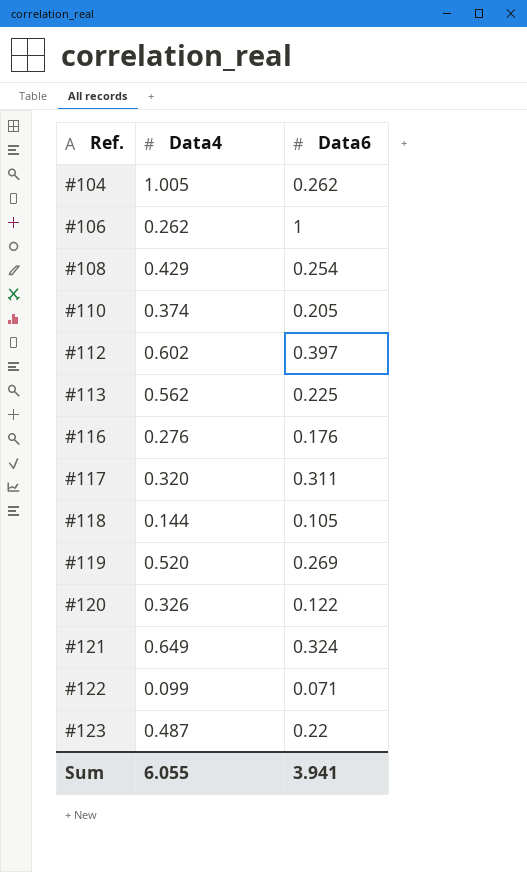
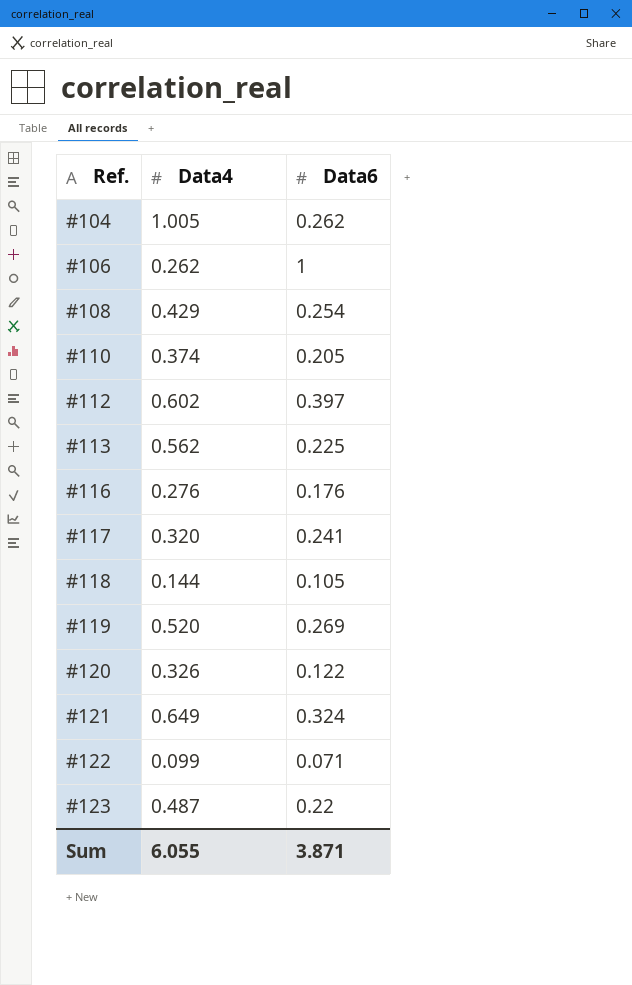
#117 | Data6: 0.311 -> 0.241
Sum | Data6: 3.941 -> 3.871

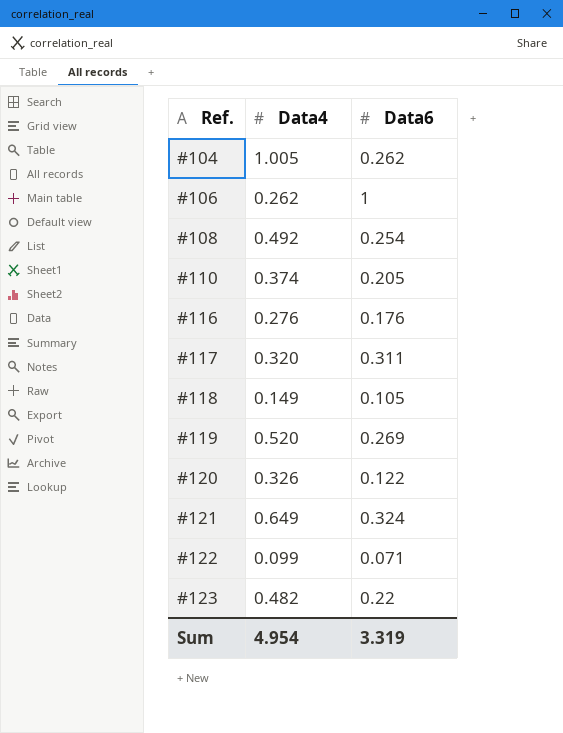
row #112: 0.602 | 0.397 -> none
row #113: 0.562 | 0.225 -> none
#108 | Data4: 0.429 -> 0.492
#117 | Data6: 0.241 -> 0.311
#118 | Data4: 0.144 -> 0.149
#123 | Data4: 0.487 -> 0.482
Sum | Data4: 6.055 -> 4.954
Sum | Data6: 3.871 -> 3.319

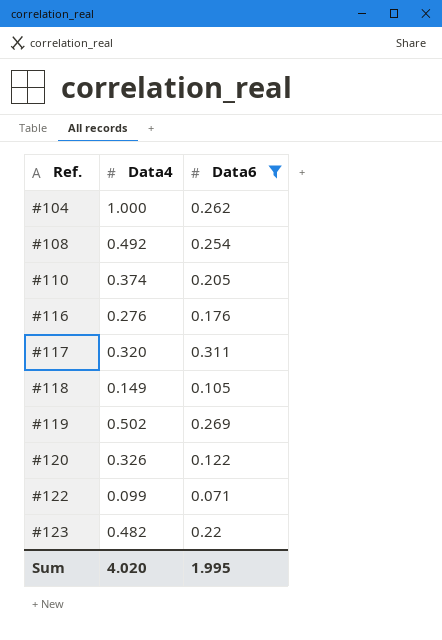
filter: none -> Data6 <= 0.311
#104 | Data4: 1.005 -> 1.000
#119 | Data4: 0.520 -> 0.502
Sum | Data4: 4.954 -> 4.020
Sum | Data6: 3.319 -> 1.995

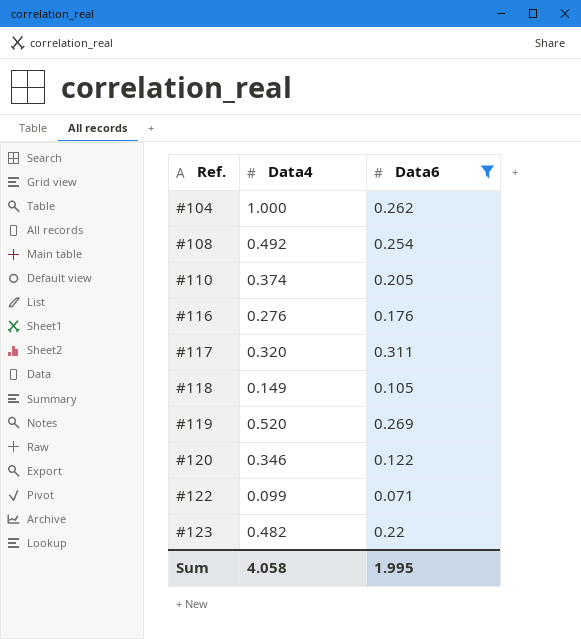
#119 | Data4: 0.502 -> 0.520
#120 | Data4: 0.326 -> 0.346
Sum | Data4: 4.020 -> 4.058

